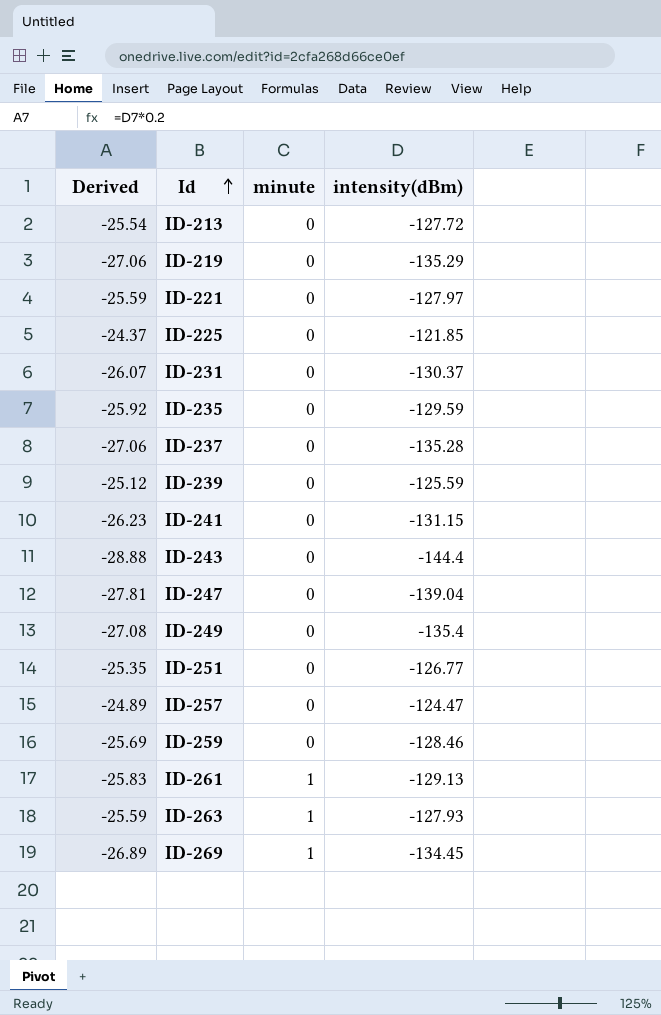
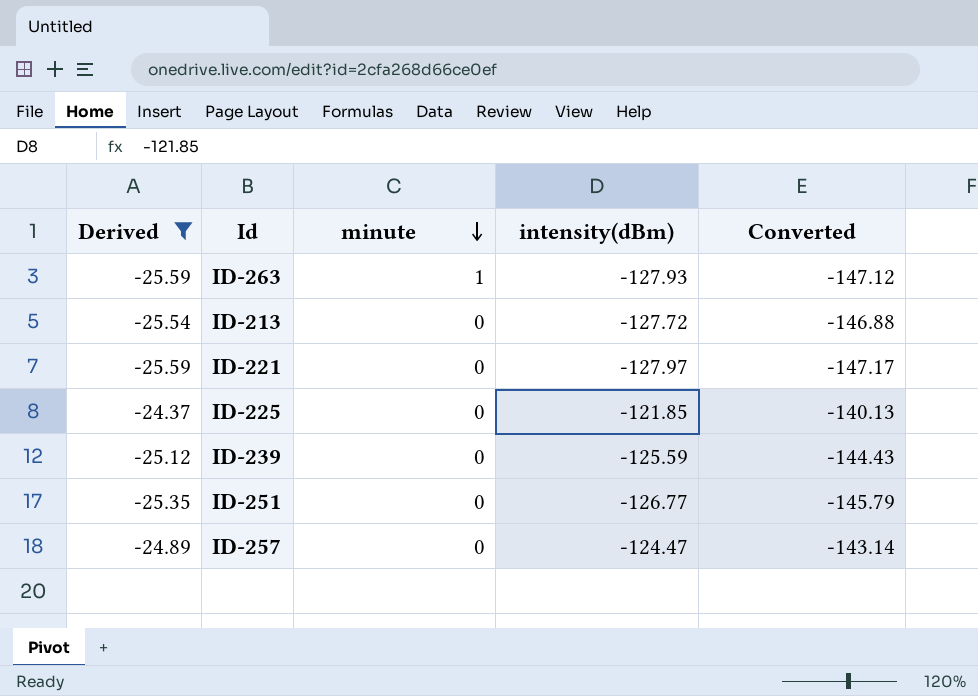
filter: none -> Derived >= -25.59
row order: Id ascending -> minute descending
column Converted | formula: none -> [intensity(dBm)] * 1.15

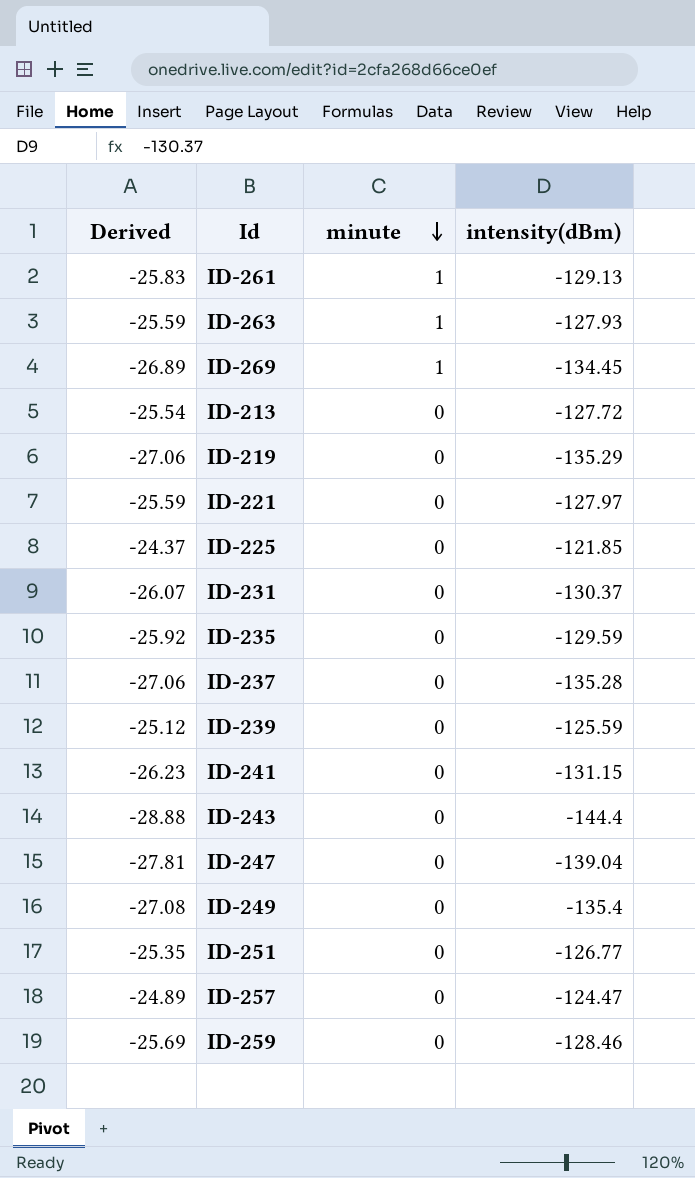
filter: Derived >= -25.59 -> none
column Converted | formula: [intensity(dBm)] * 1.15 -> none

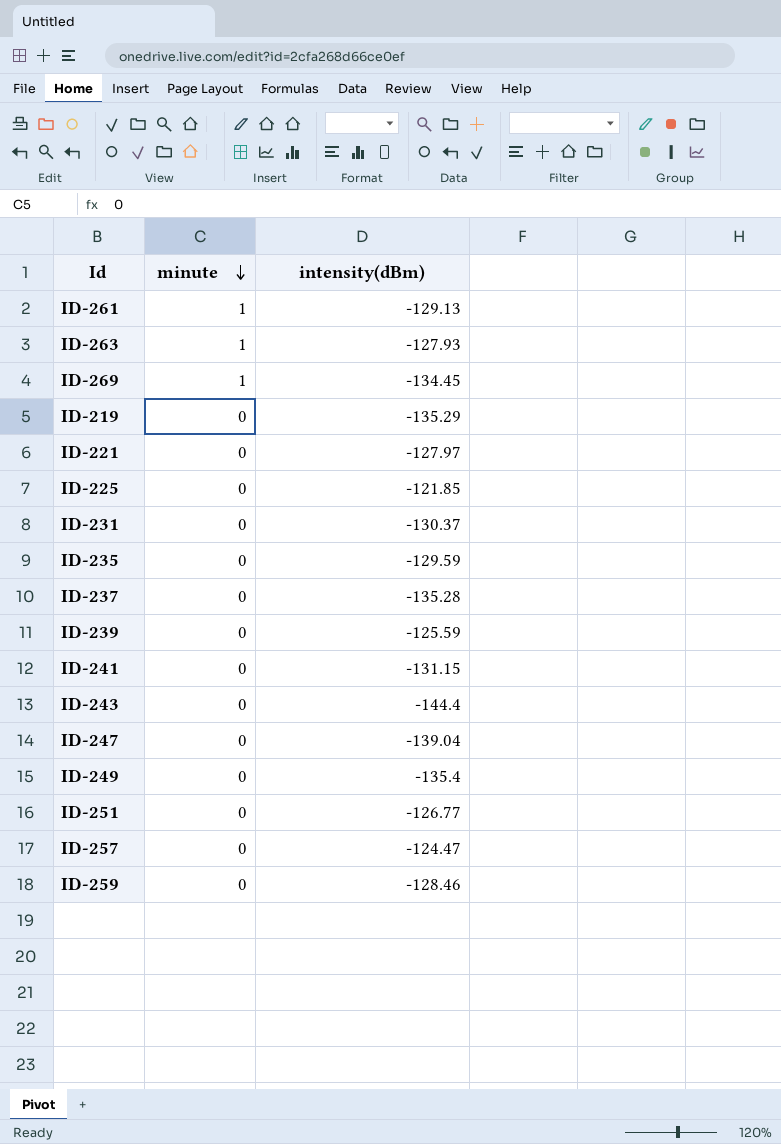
column Derived | formula: [intensity(dBm)] * 0.2 -> none
row ID-213: -25.54 | 0 | -127.72 -> none

